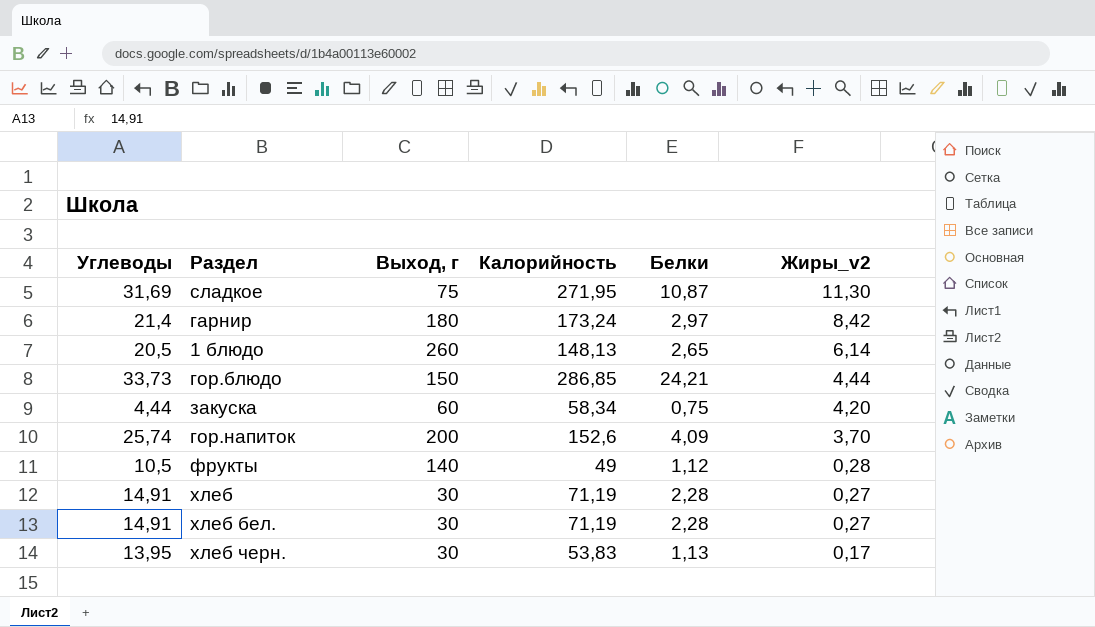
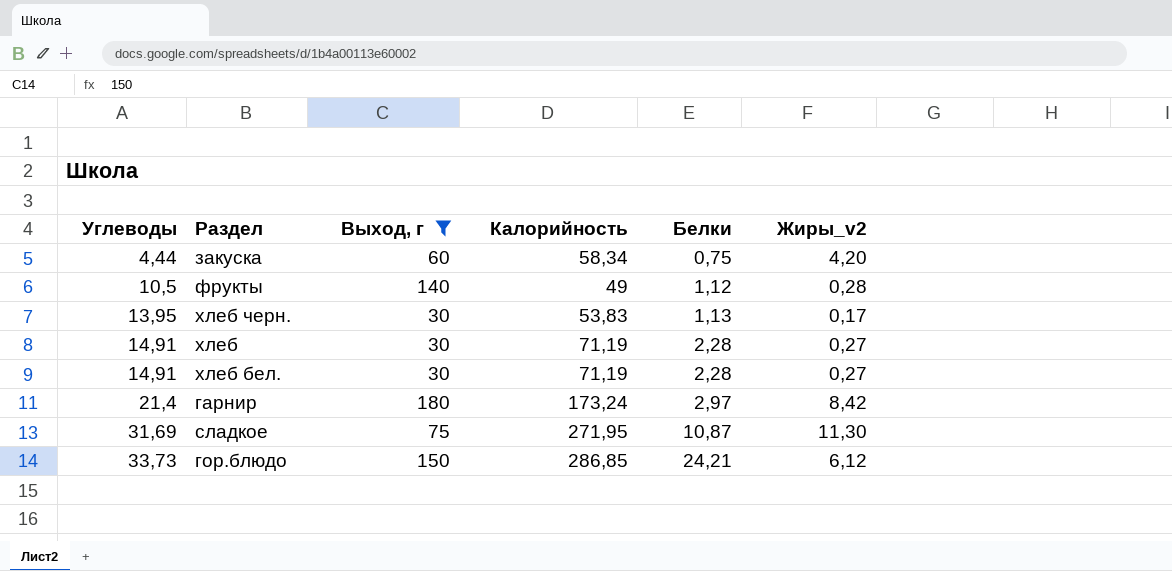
filter: none -> Выход, г <= 180
row order: Жиры_v2 descending -> Углеводы ascending
гор.блюдо | Жиры_v2: 4,44 -> 6,12

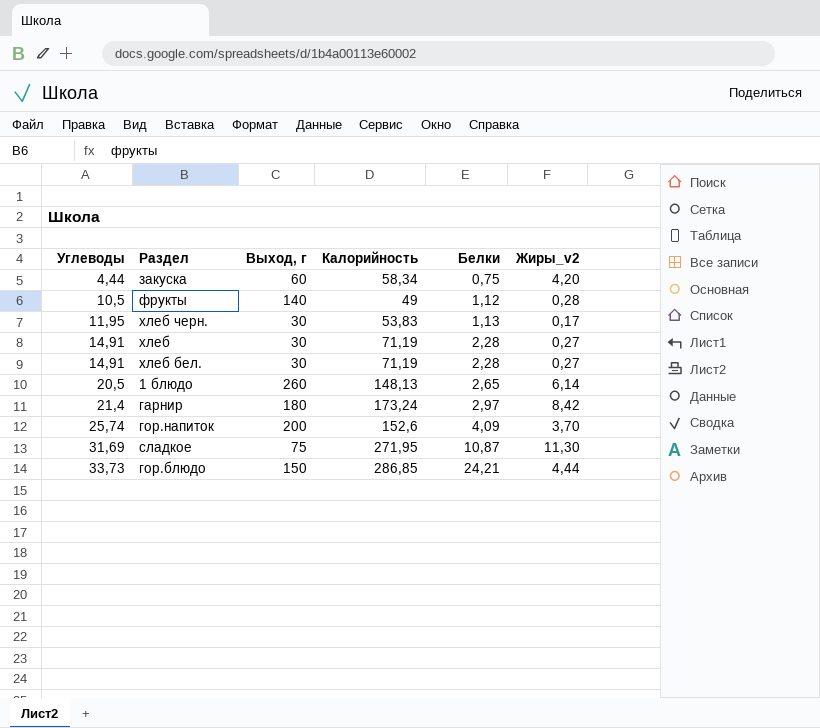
filter: Выход, г <= 180 -> none
хлеб черн. | Углеводы: 13,95 -> 11,95
гор.блюдо | Жиры_v2: 6,12 -> 4,44

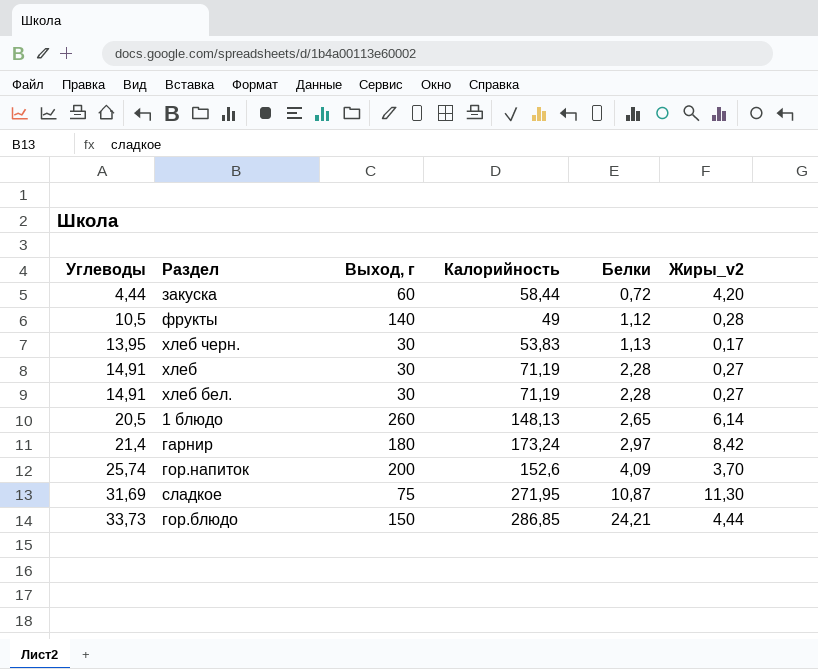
закуска | Калорийность: 58,34 -> 58,44
закуска | Белки: 0,75 -> 0,72
хлеб черн. | Углеводы: 11,95 -> 13,95

